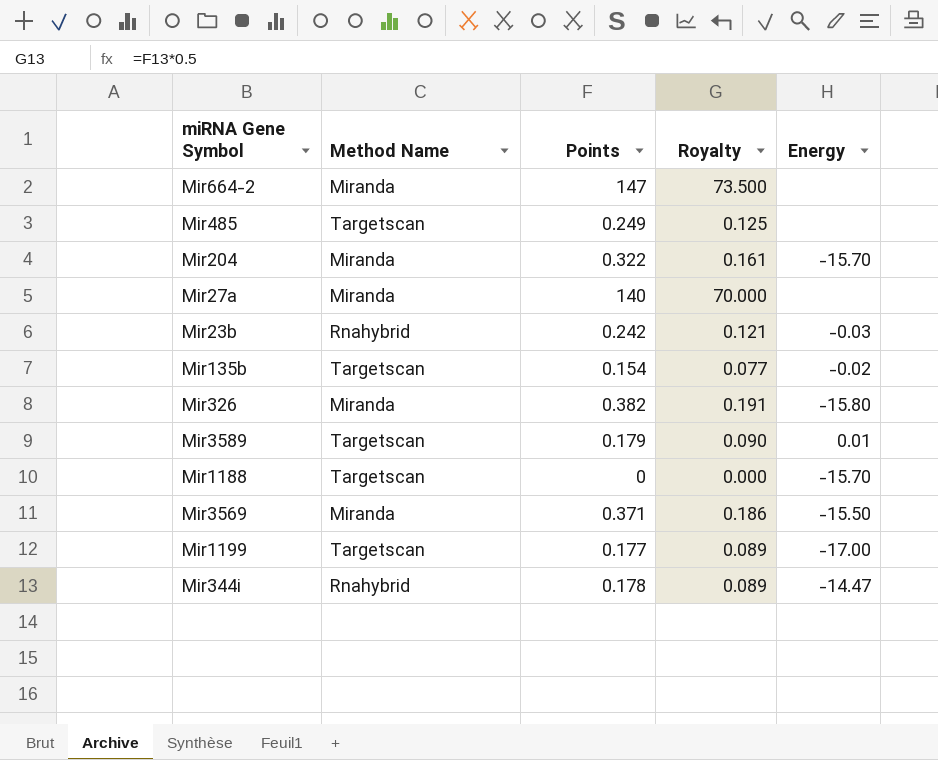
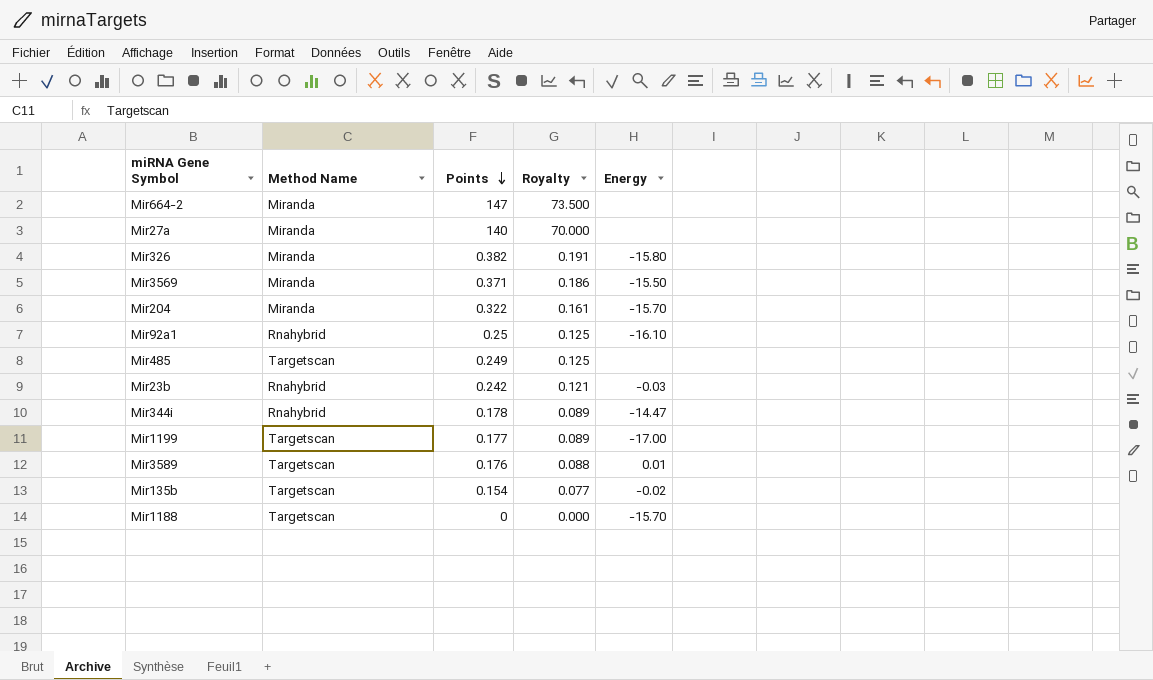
row order: none -> Points descending
row Mir92a1: none -> Rnahybrid | 0.25 | 0.125 | -16.10
Mir3589 | Points: 0.179 -> 0.176
Mir3589 | Royalty: 0.090 -> 0.088

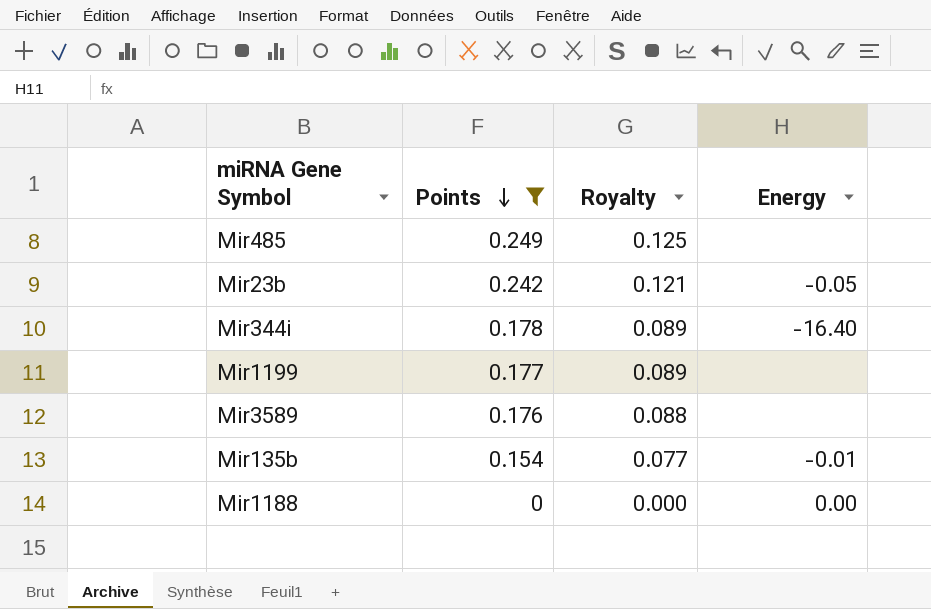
filter: none -> Points <= 0.249
column Method Name | position: 2 -> none
Mir23b | Energy: -0.03 -> -0.05
Mir344i | Energy: -14.47 -> -16.40
Mir1199 | Energy: -17.00 -> none
Mir3589 | Energy: 0.01 -> none
Mir135b | Energy: -0.02 -> -0.01
Mir1188 | Energy: -15.70 -> 0.00

